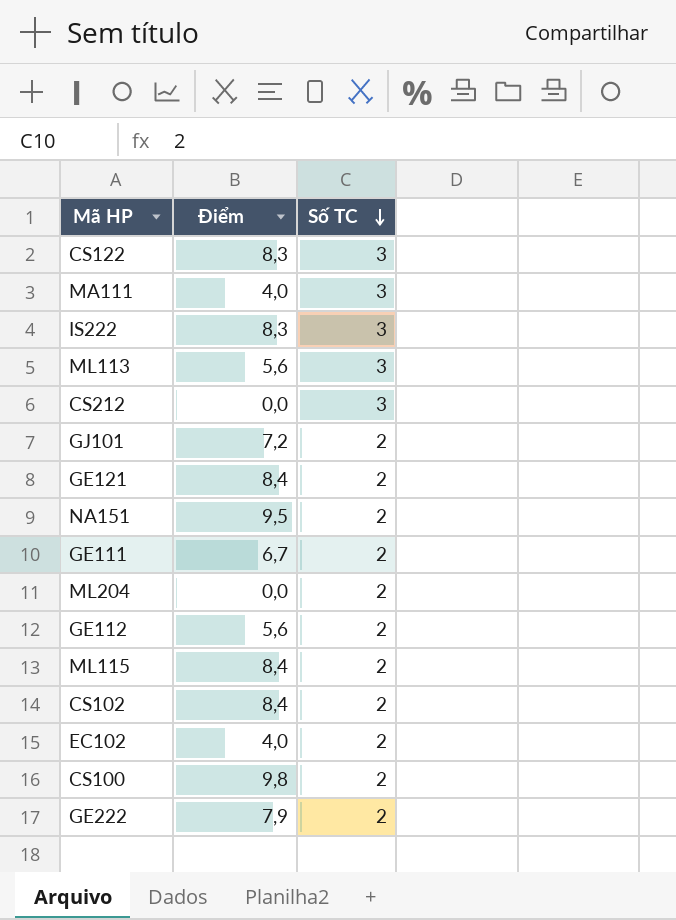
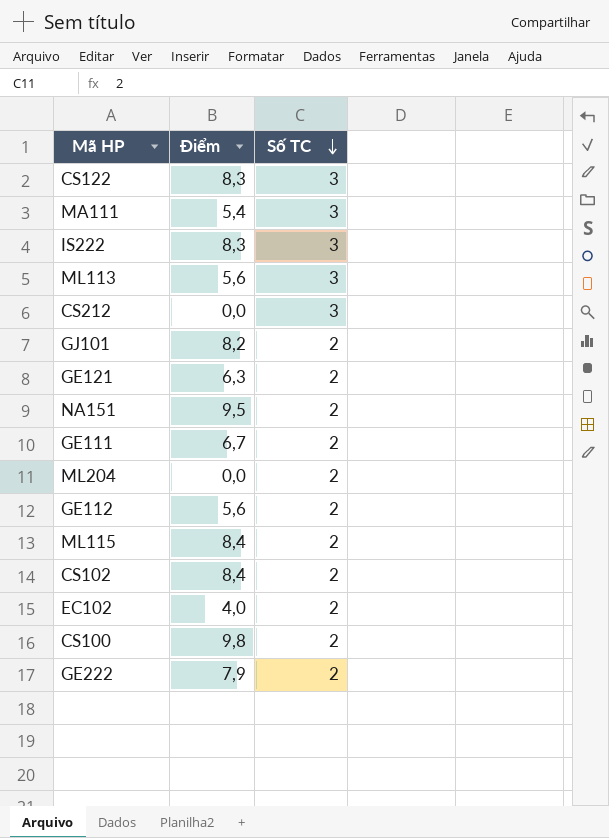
MA111 | Điểm: 4,0 -> 5,4
GJ101 | Điểm: 7,2 -> 8,2
GE121 | Điểm: 8,4 -> 6,3

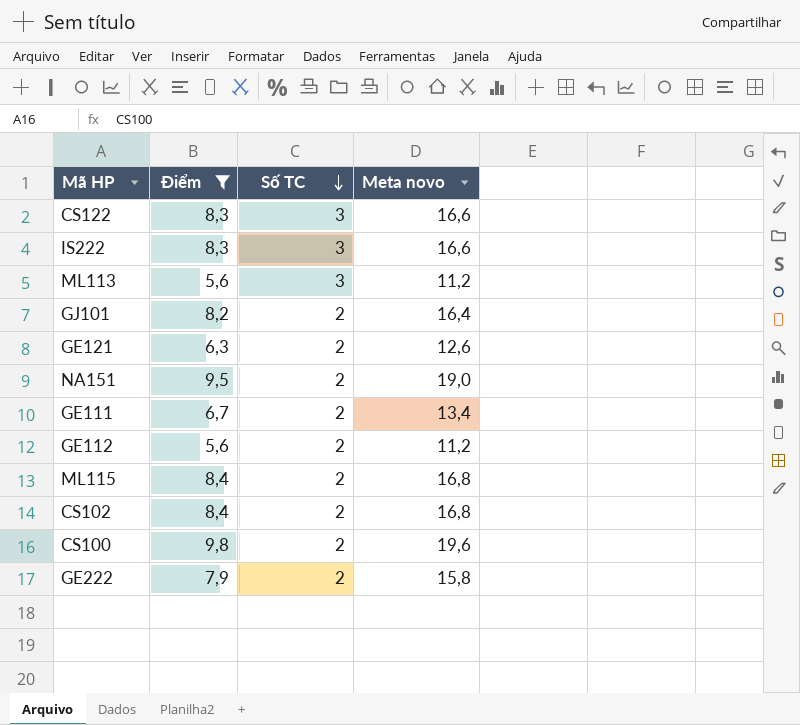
filter: none -> Điểm >= 5,6
column Meta novo | formula: none -> [Điểm] * 2

